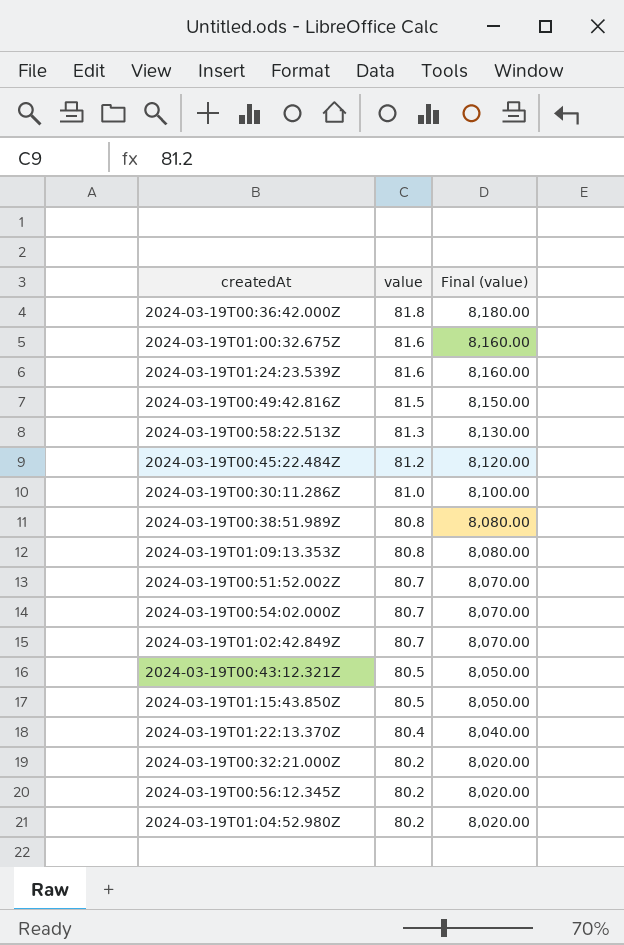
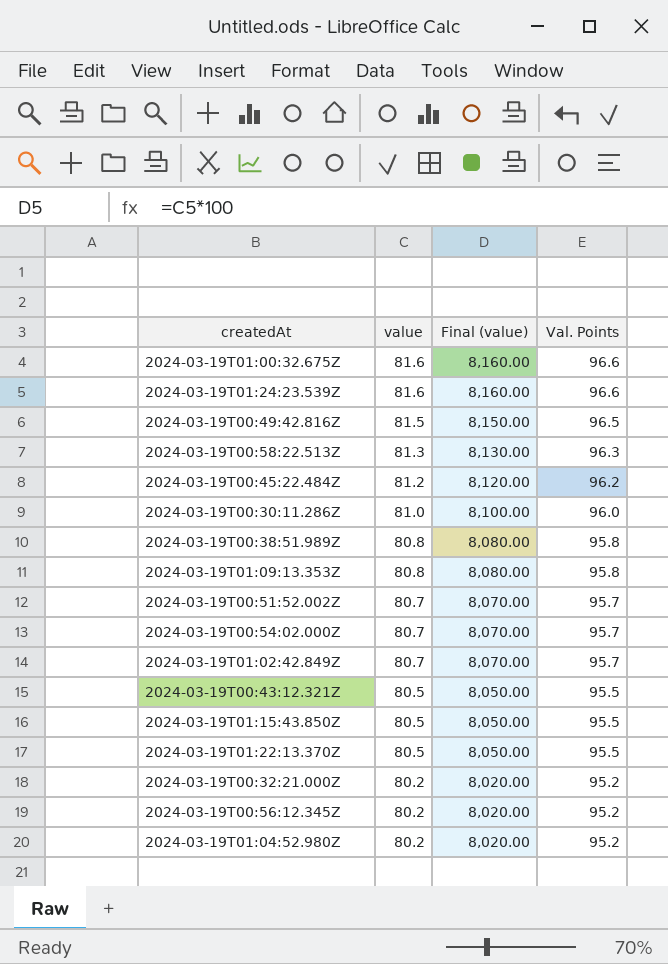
column Val. Points | formula: none -> [value] + 15
row 2024-03-19T00:36:42.000Z: 81.8 | 8,180.00 -> none
2024-03-19T01:22:13.370Z | value: 80.4 -> 80.5
2024-03-19T01:22:13.370Z | Final (value): 8,040.00 -> 8,050.00

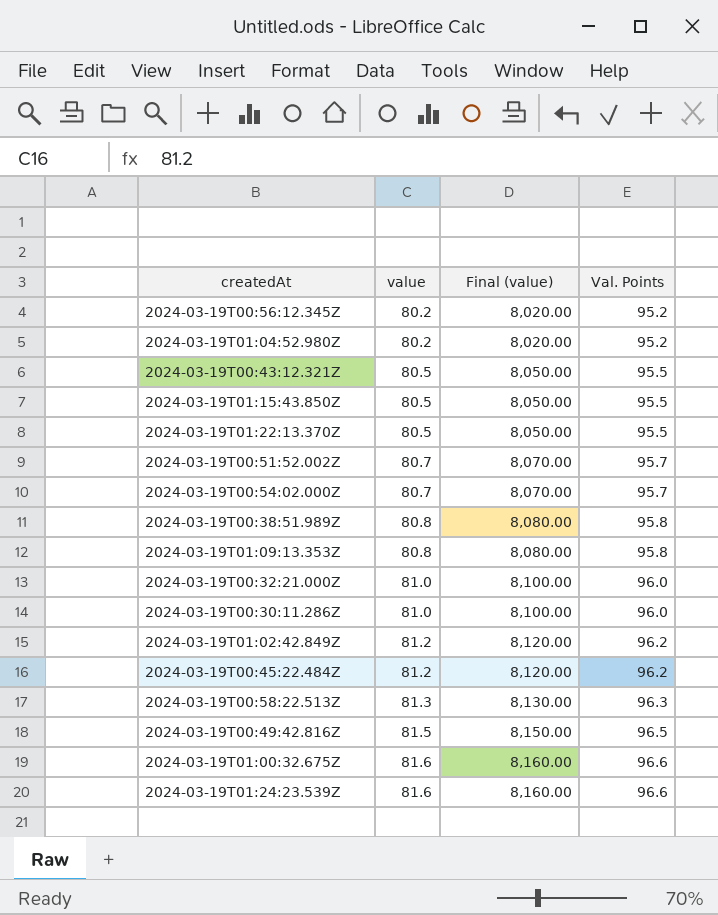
row order: value descending -> value ascending
2024-03-19T00:32:21.000Z | value: 80.2 -> 81.0
2024-03-19T00:32:21.000Z | Final (value): 8,020.00 -> 8,100.00
2024-03-19T00:32:21.000Z | Val. Points: 95.2 -> 96.0
2024-03-19T01:02:42.849Z | value: 80.7 -> 81.2
2024-03-19T01:02:42.849Z | Final (value): 8,070.00 -> 8,120.00
2024-03-19T01:02:42.849Z | Val. Points: 95.7 -> 96.2

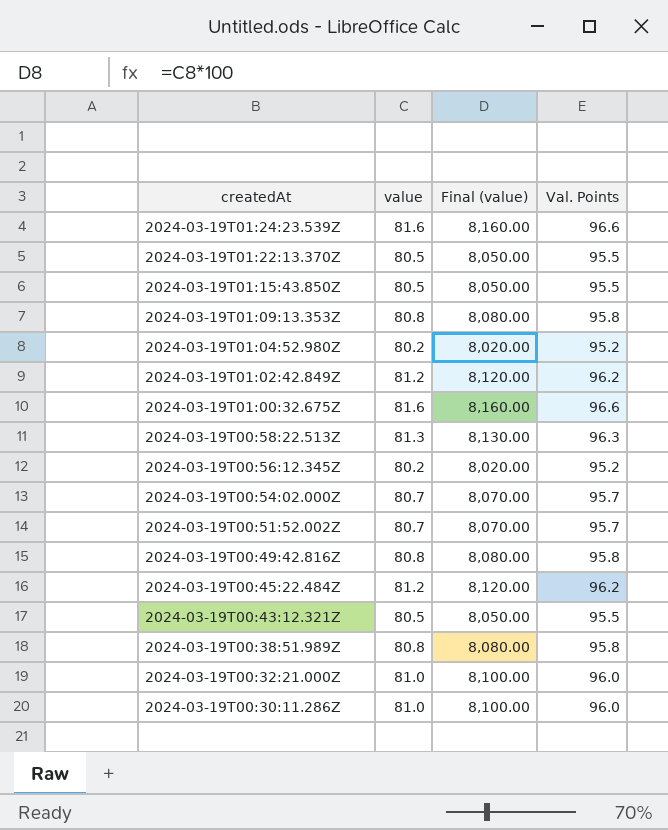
row order: value ascending -> createdAt descending
2024-03-19T00:49:42.816Z | value: 81.5 -> 80.8
2024-03-19T00:49:42.816Z | Final (value): 8,150.00 -> 8,080.00
2024-03-19T00:49:42.816Z | Val. Points: 96.5 -> 95.8

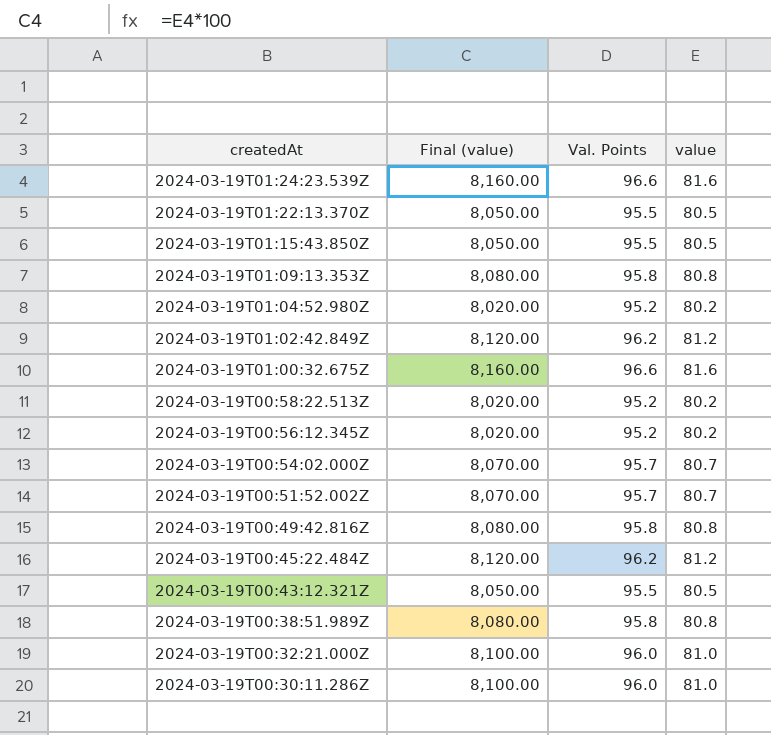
column value | position: 2 -> 4
2024-03-19T00:58:22.513Z | Final (value): 8,130.00 -> 8,020.00
2024-03-19T00:58:22.513Z | Val. Points: 96.3 -> 95.2
2024-03-19T00:58:22.513Z | value: 81.3 -> 80.2

